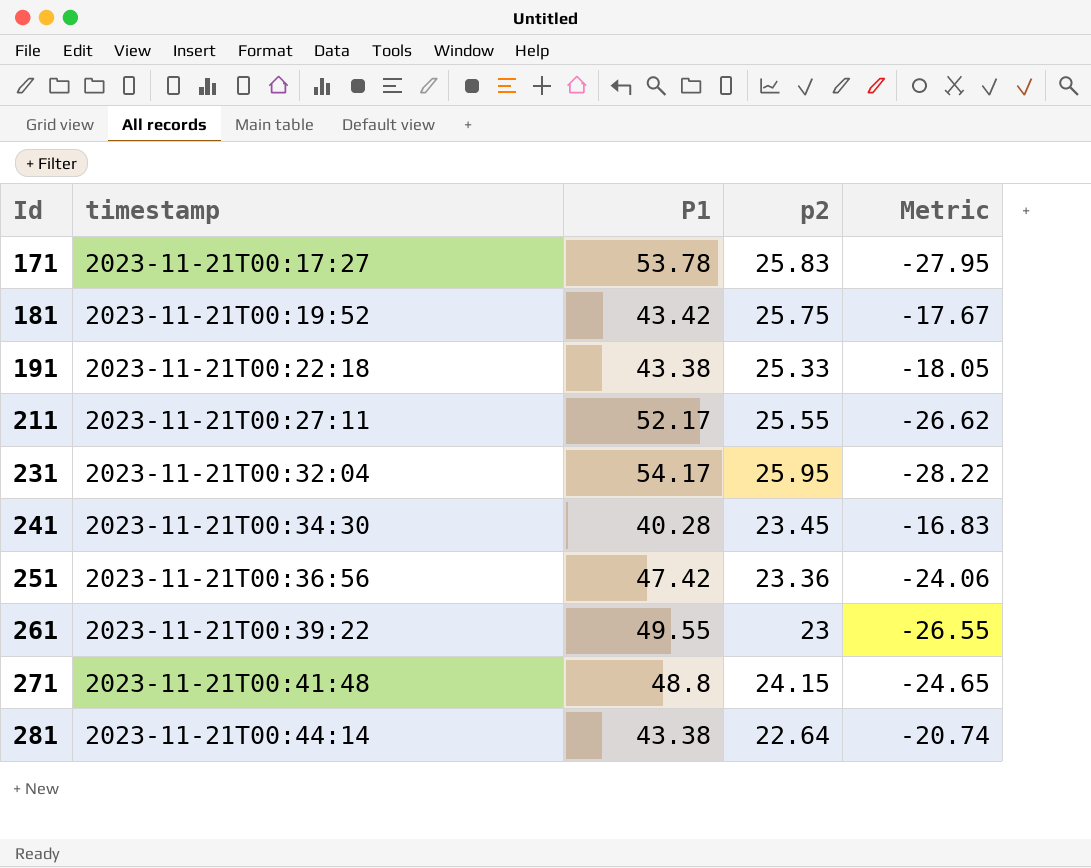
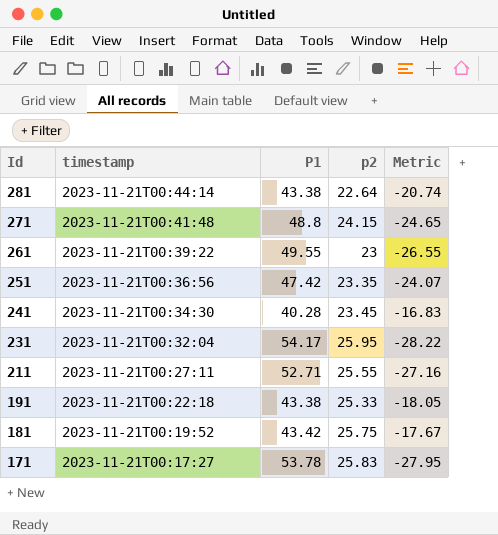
row order: Id ascending -> Id descending
251 | p2: 23.36 -> 23.35
251 | Metric: -24.06 -> -24.07
211 | P1: 52.17 -> 52.71
211 | Metric: -26.62 -> -27.16

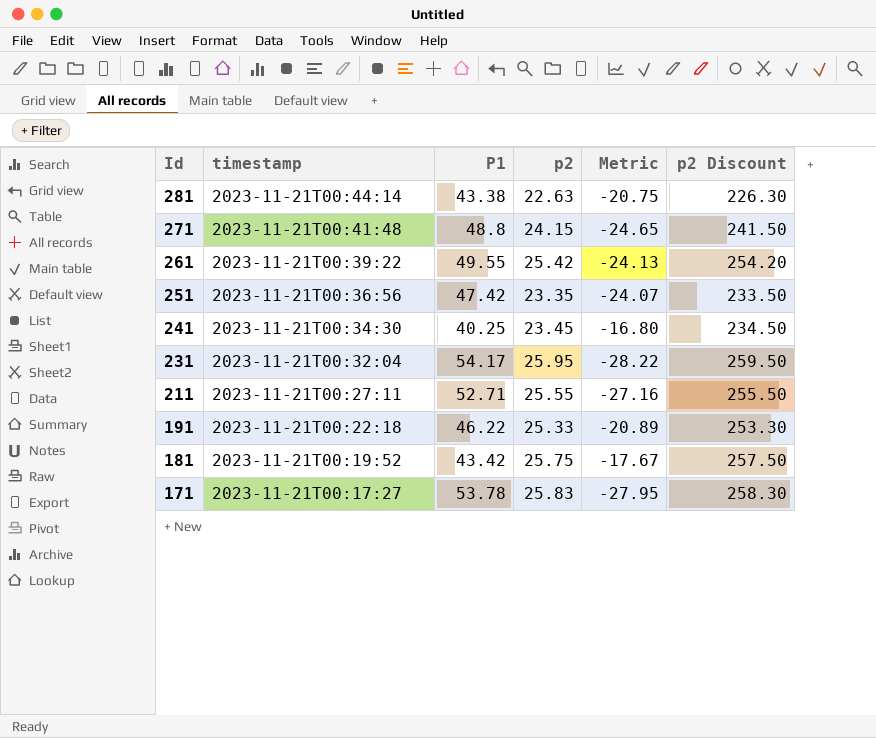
column p2 Discount | formula: none -> [p2] * 10
281 | p2: 22.64 -> 22.63
281 | Metric: -20.74 -> -20.75
261 | p2: 23 -> 25.42
261 | Metric: -26.55 -> -24.13
241 | P1: 40.28 -> 40.25
241 | Metric: -16.83 -> -16.80
191 | P1: 43.38 -> 46.22
191 | Metric: -18.05 -> -20.89

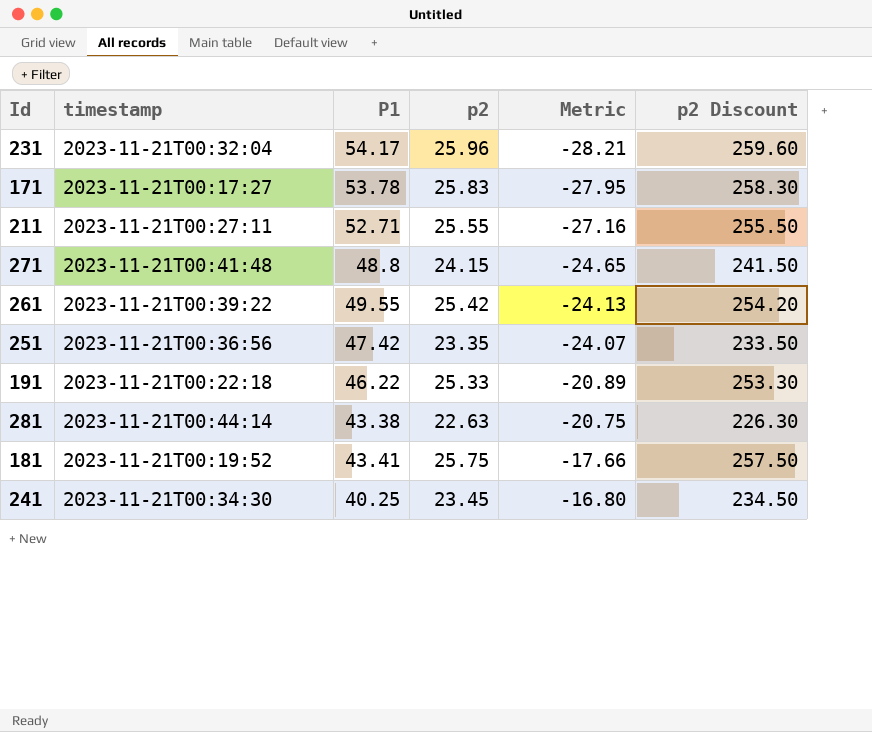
row order: Id descending -> Metric ascending
231 | p2: 25.95 -> 25.96
231 | Metric: -28.22 -> -28.21
231 | p2 Discount: 259.50 -> 259.60
181 | P1: 43.42 -> 43.41
181 | Metric: -17.67 -> -17.66

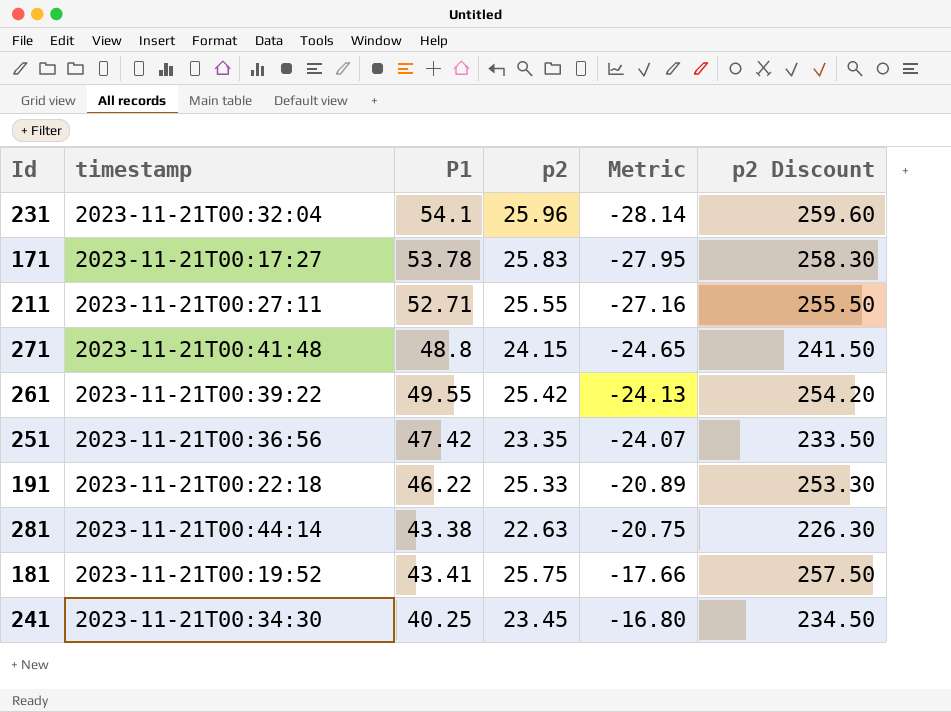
231 | P1: 54.17 -> 54.1
231 | Metric: -28.21 -> -28.14

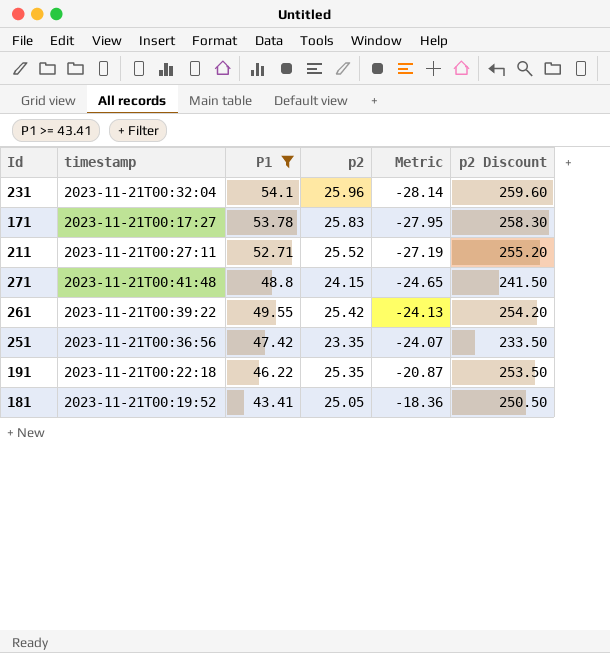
filter: none -> P1 >= 43.41
211 | p2: 25.55 -> 25.52
211 | Metric: -27.16 -> -27.19
211 | p2 Discount: 255.50 -> 255.20
191 | p2: 25.33 -> 25.35
191 | Metric: -20.89 -> -20.87
191 | p2 Discount: 253.30 -> 253.50
181 | p2: 25.75 -> 25.05
181 | Metric: -17.66 -> -18.36
181 | p2 Discount: 257.50 -> 250.50

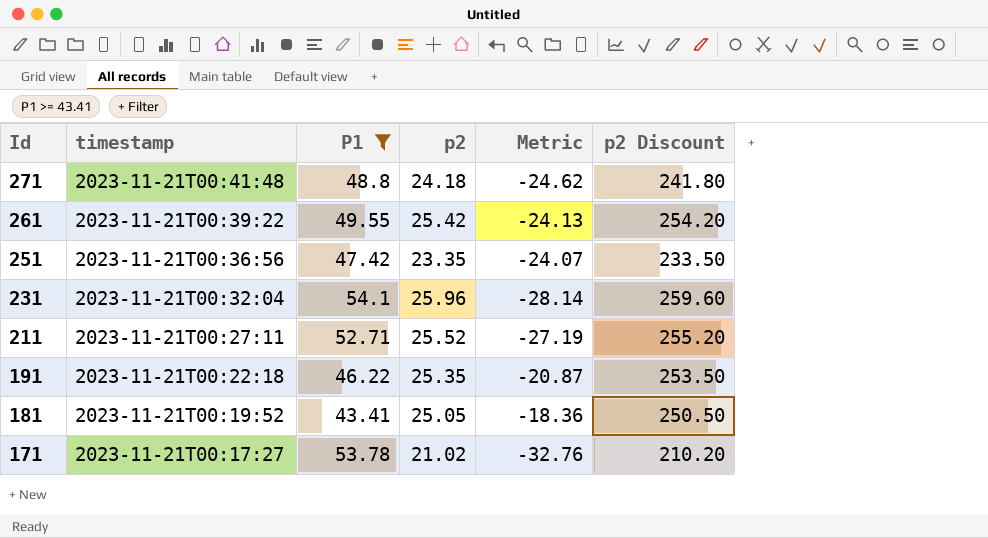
row order: Metric ascending -> Id descending
271 | p2: 24.15 -> 24.18
271 | Metric: -24.65 -> -24.62
271 | p2 Discount: 241.50 -> 241.80
171 | p2: 25.83 -> 21.02
171 | Metric: -27.95 -> -32.76
171 | p2 Discount: 258.30 -> 210.20

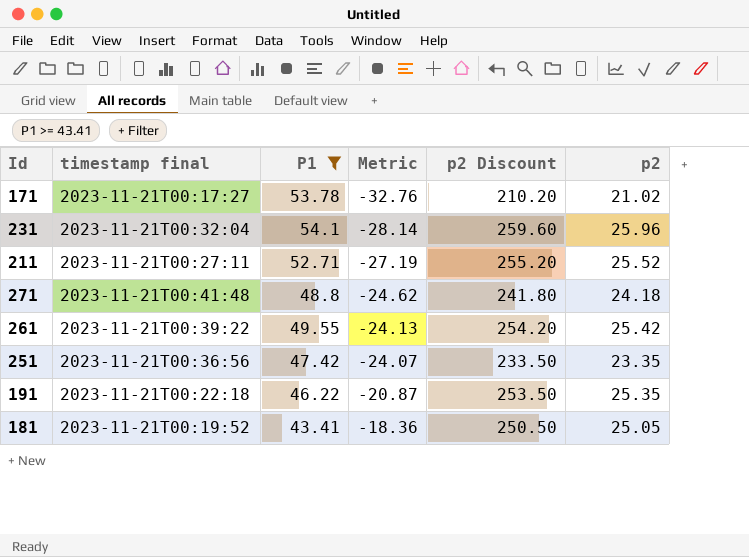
row order: Id descending -> Metric ascending
column name: timestamp -> timestamp final
column p2 | position: 4 -> 6

